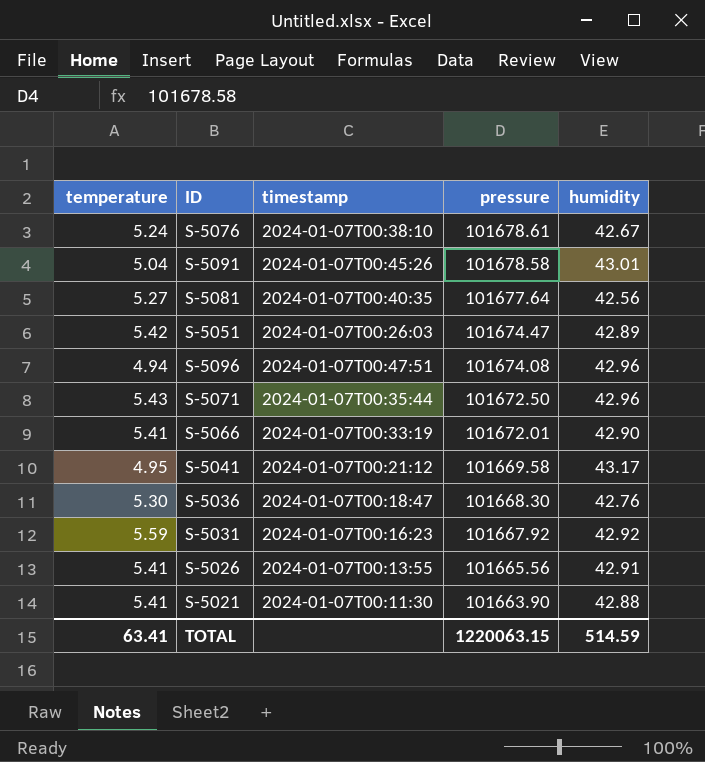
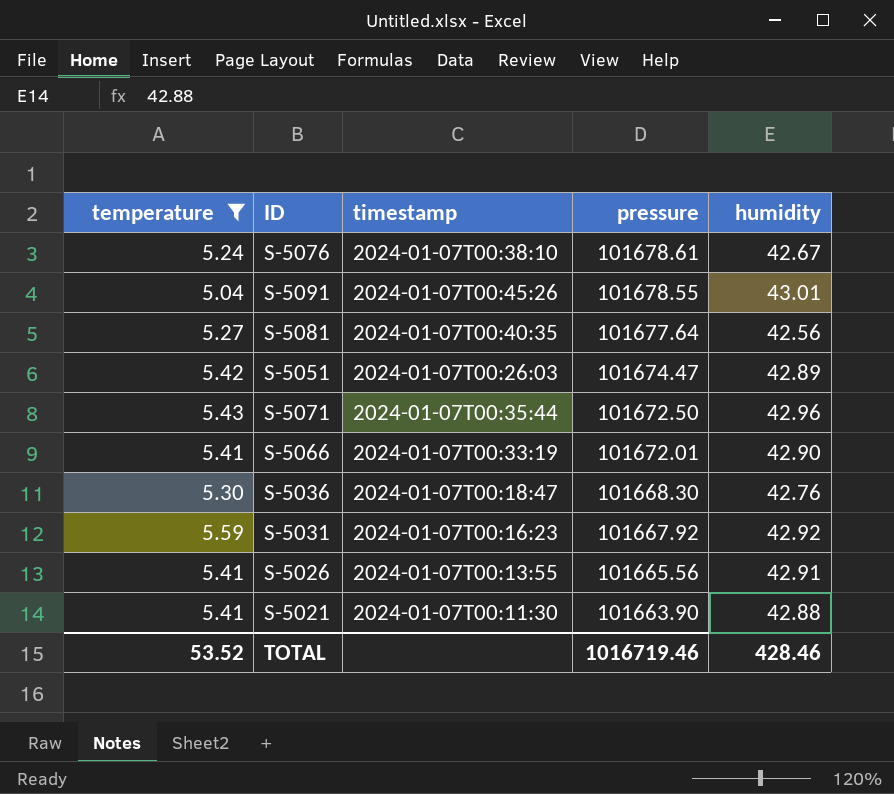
filter: none -> temperature >= 5.04
S-5091 | pressure: 101678.58 -> 101678.55
TOTAL | temperature: 63.41 -> 53.52
TOTAL | pressure: 1220063.15 -> 1016719.46
TOTAL | humidity: 514.59 -> 428.46

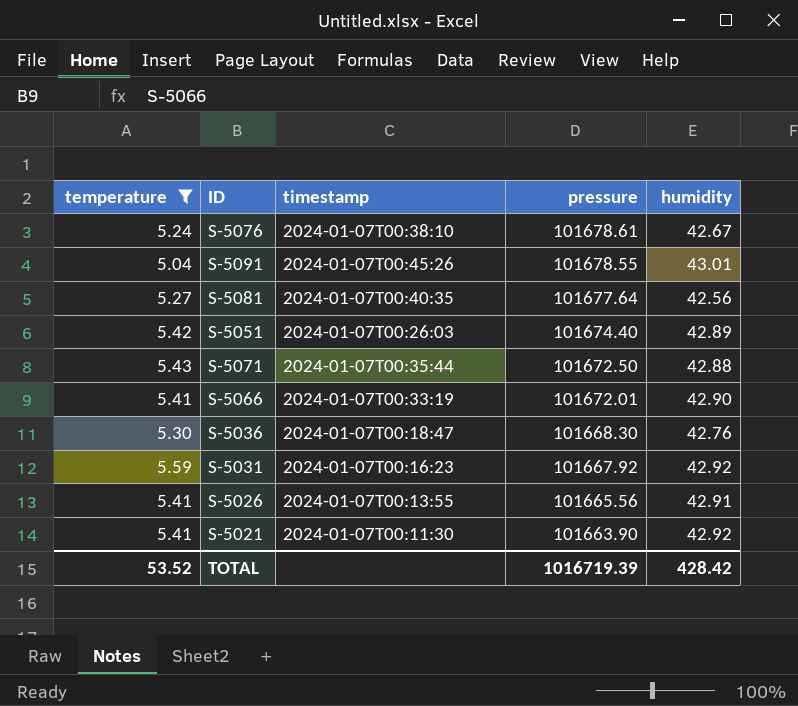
S-5051 | pressure: 101674.47 -> 101674.40
S-5071 | humidity: 42.96 -> 42.88
S-5021 | humidity: 42.88 -> 42.92
TOTAL | pressure: 1016719.46 -> 1016719.39
TOTAL | humidity: 428.46 -> 428.42

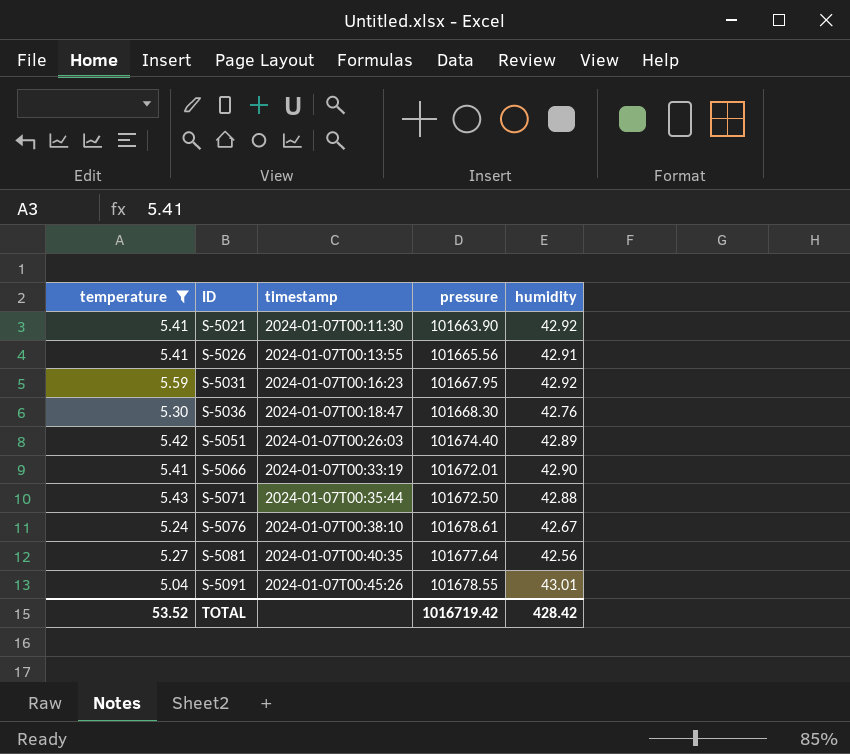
row order: pressure descending -> ID ascending
S-5031 | pressure: 101667.92 -> 101667.95
TOTAL | pressure: 1016719.39 -> 1016719.42

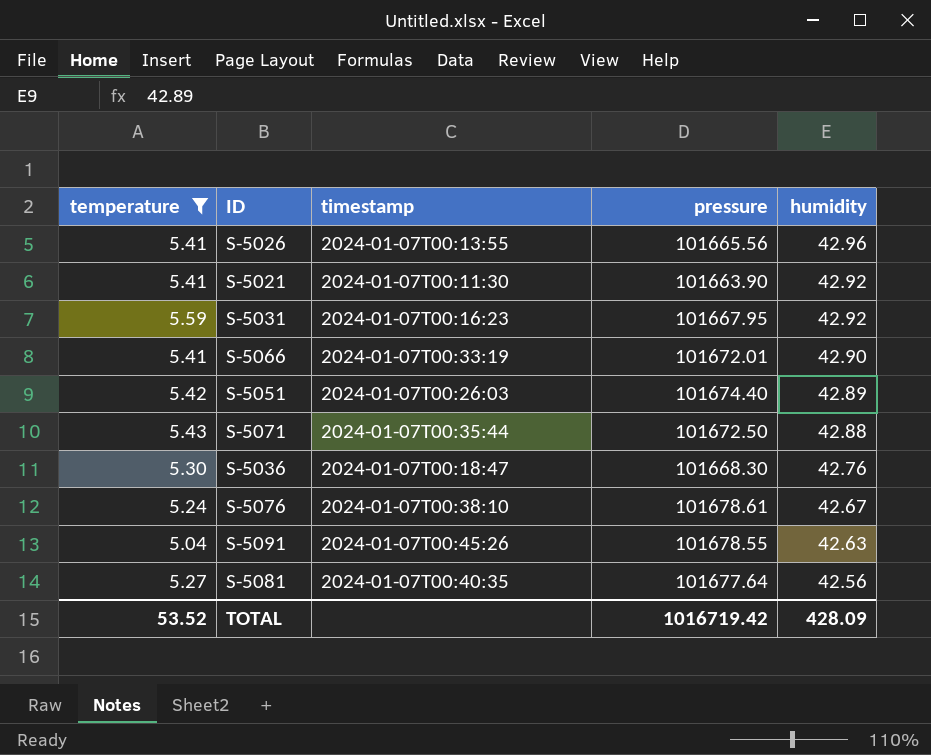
row order: ID ascending -> humidity descending
S-5026 | humidity: 42.91 -> 42.96
S-5091 | humidity: 43.01 -> 42.63
TOTAL | humidity: 428.42 -> 428.09

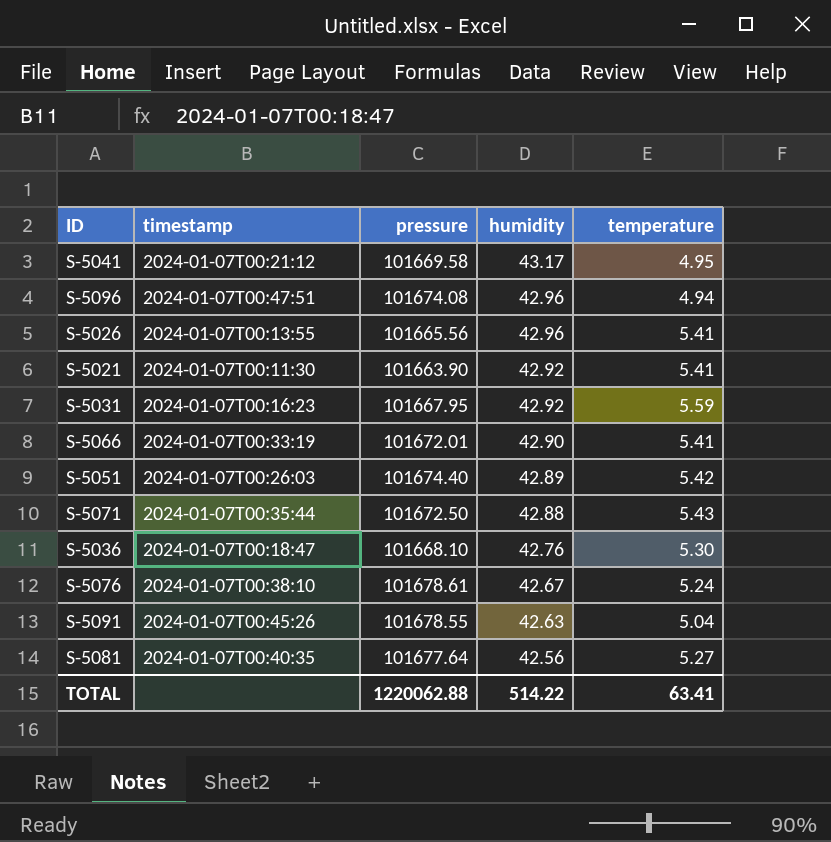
filter: temperature >= 5.04 -> none
column temperature | position: 1 -> 5
S-5036 | pressure: 101668.30 -> 101668.10
TOTAL | pressure: 1016719.42 -> 1220062.88
TOTAL | humidity: 428.09 -> 514.22
TOTAL | temperature: 53.52 -> 63.41

